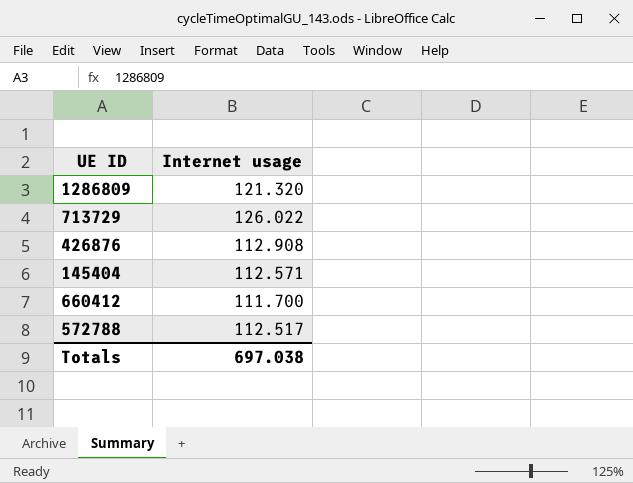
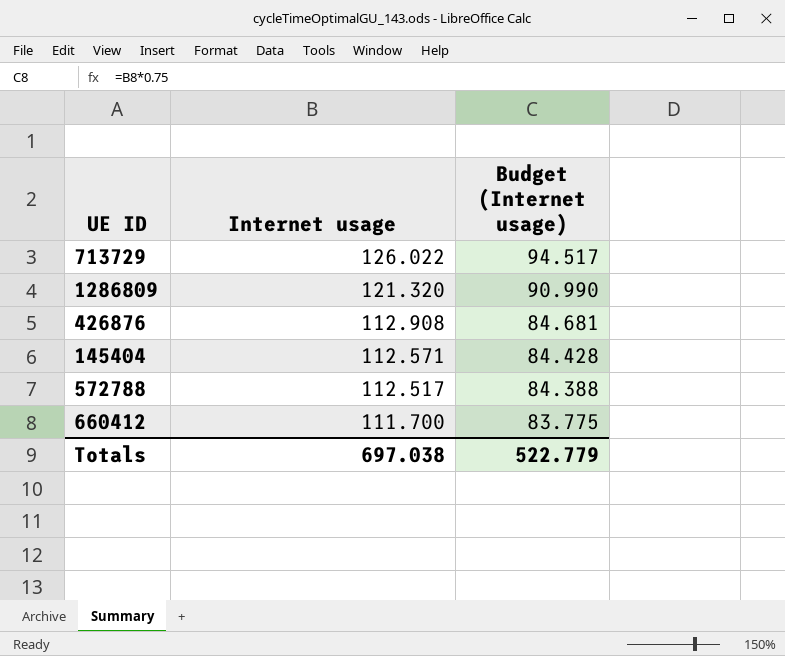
row order: none -> Internet usage descending
column Budget (Internet usage) | formula: none -> [Internet usage] * 0.75

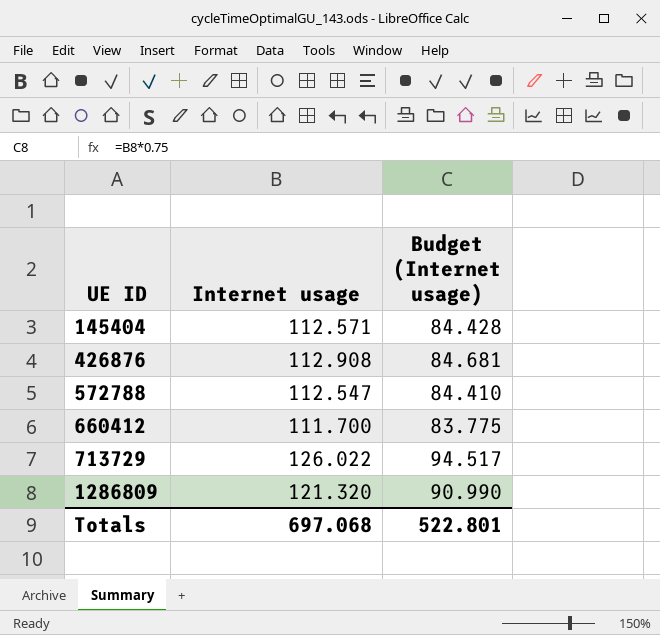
row order: Internet usage descending -> UE ID ascending
572788 | Internet usage: 112.517 -> 112.547
572788 | Budget (Internet usage): 84.388 -> 84.410
Totals | Internet usage: 697.038 -> 697.068
Totals | Budget (Internet usage): 522.779 -> 522.801

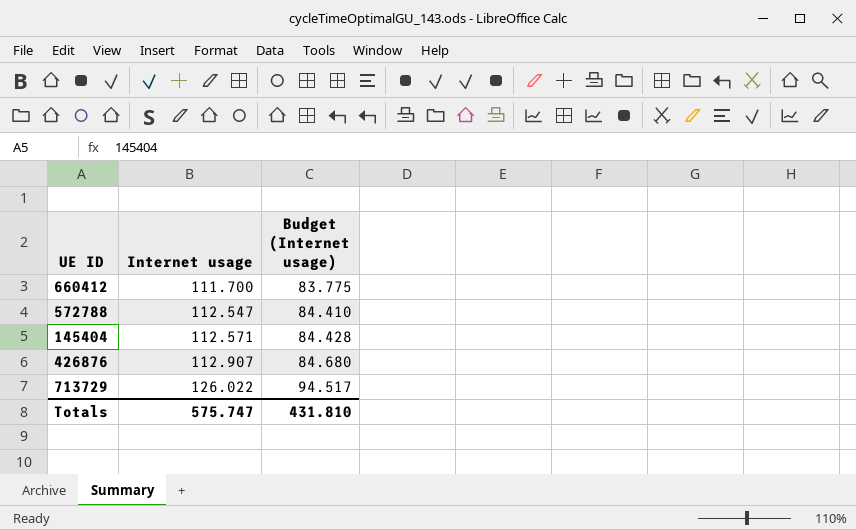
row order: UE ID ascending -> Internet usage ascending
row 1286809: 121.320 | 90.990 -> none
426876 | Internet usage: 112.908 -> 112.907
426876 | Budget (Internet usage): 84.681 -> 84.680
Totals | Internet usage: 697.068 -> 575.747
Totals | Budget (Internet usage): 522.801 -> 431.810

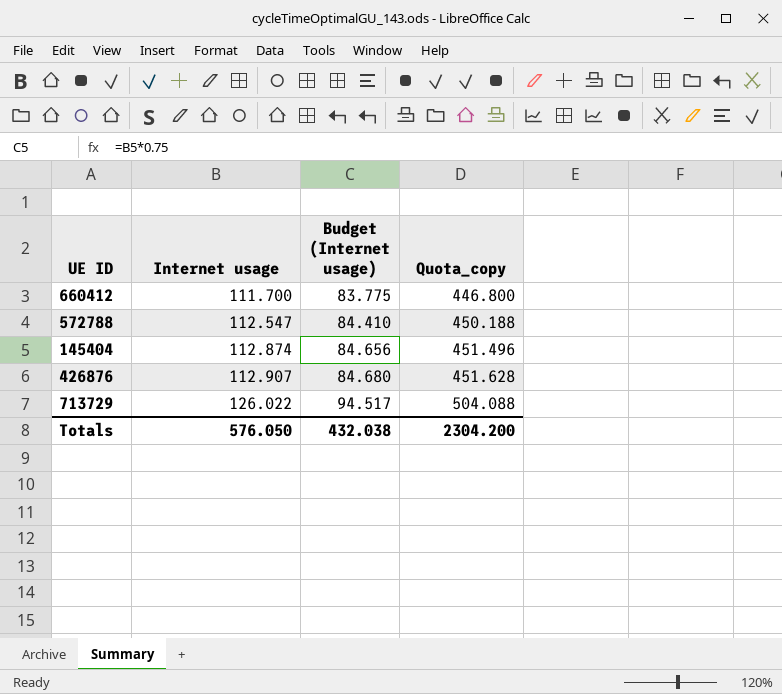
column Quota_copy | formula: none -> [Internet usage] * 4
145404 | Internet usage: 112.571 -> 112.874
145404 | Budget (Internet usage): 84.428 -> 84.656
Totals | Internet usage: 575.747 -> 576.050
Totals | Budget (Internet usage): 431.810 -> 432.038

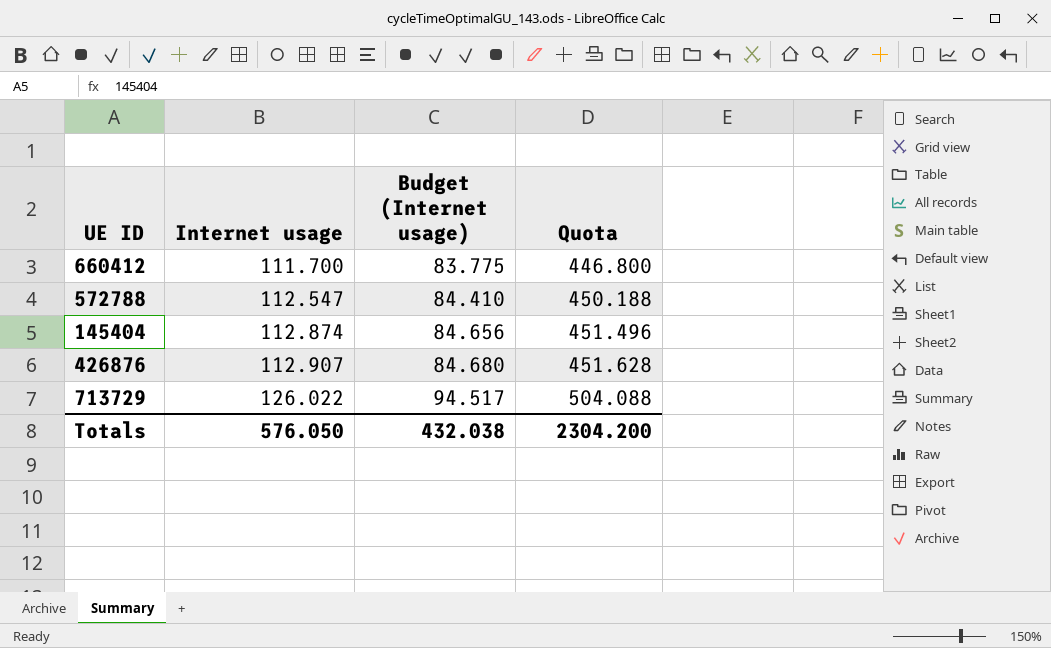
column name: Quota_copy -> Quota

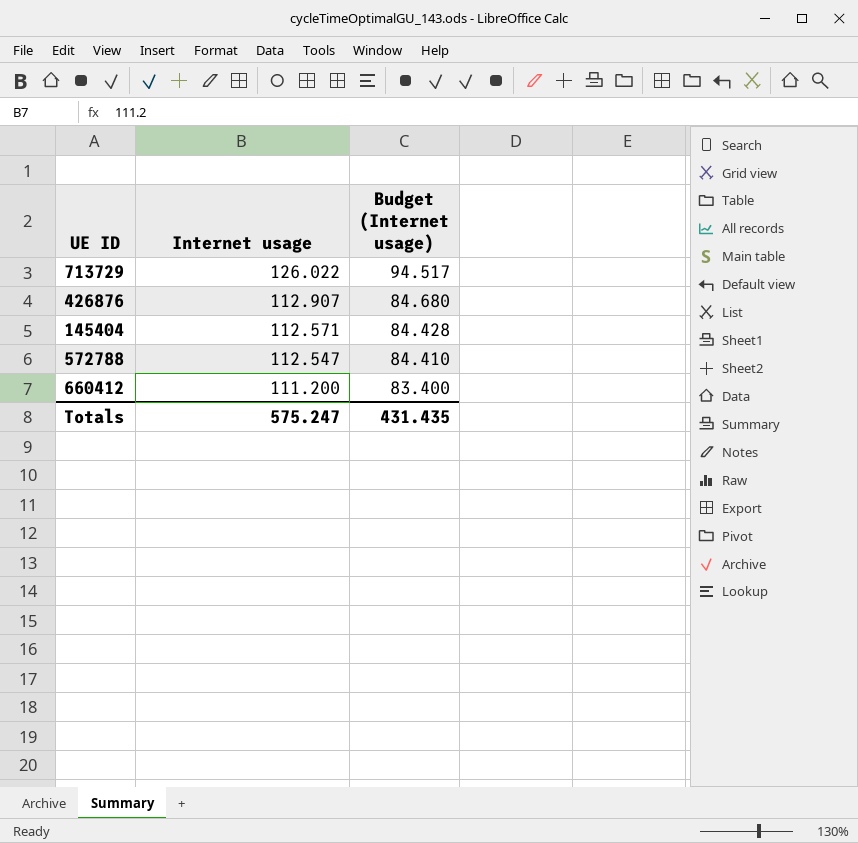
row order: Internet usage ascending -> Internet usage descending
column Quota | formula: [Internet usage] * 4 -> none
145404 | Internet usage: 112.874 -> 112.571
145404 | Budget (Internet usage): 84.656 -> 84.428
660412 | Internet usage: 111.700 -> 111.200
660412 | Budget (Internet usage): 83.775 -> 83.400
Totals | Internet usage: 576.050 -> 575.247
Totals | Budget (Internet usage): 432.038 -> 431.435

